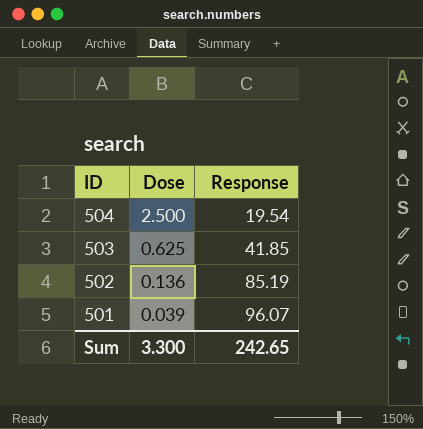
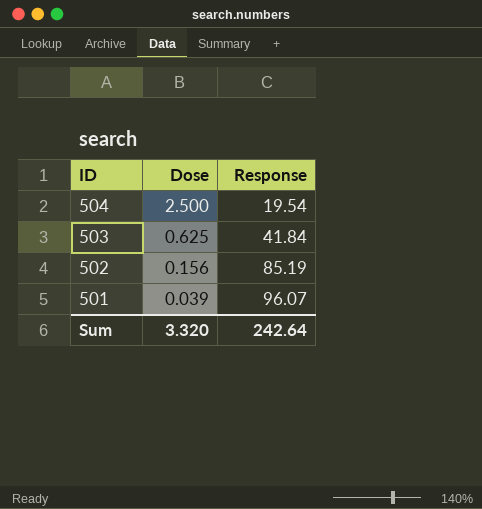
503 | Response: 41.85 -> 41.84
502 | Dose: 0.136 -> 0.156
Sum | Dose: 3.300 -> 3.320
Sum | Response: 242.65 -> 242.64

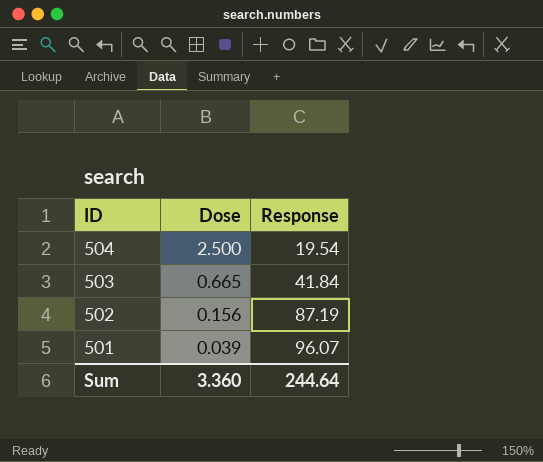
503 | Dose: 0.625 -> 0.665
502 | Response: 85.19 -> 87.19
Sum | Dose: 3.320 -> 3.360
Sum | Response: 242.64 -> 244.64

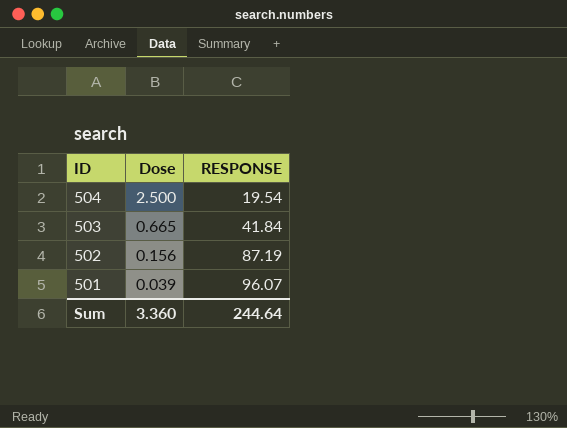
column name: Response -> RESPONSE

